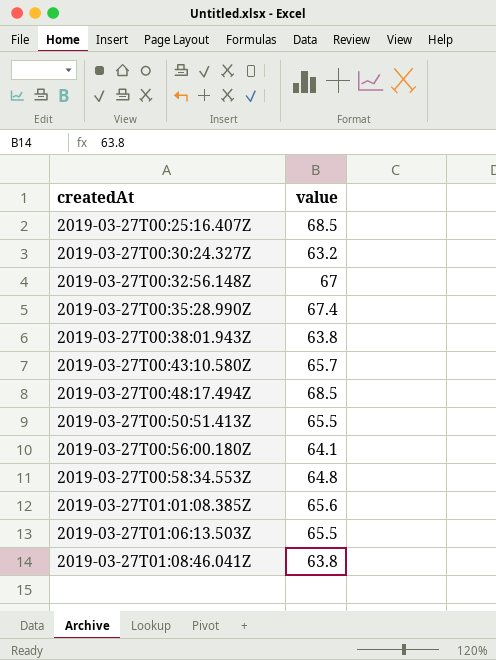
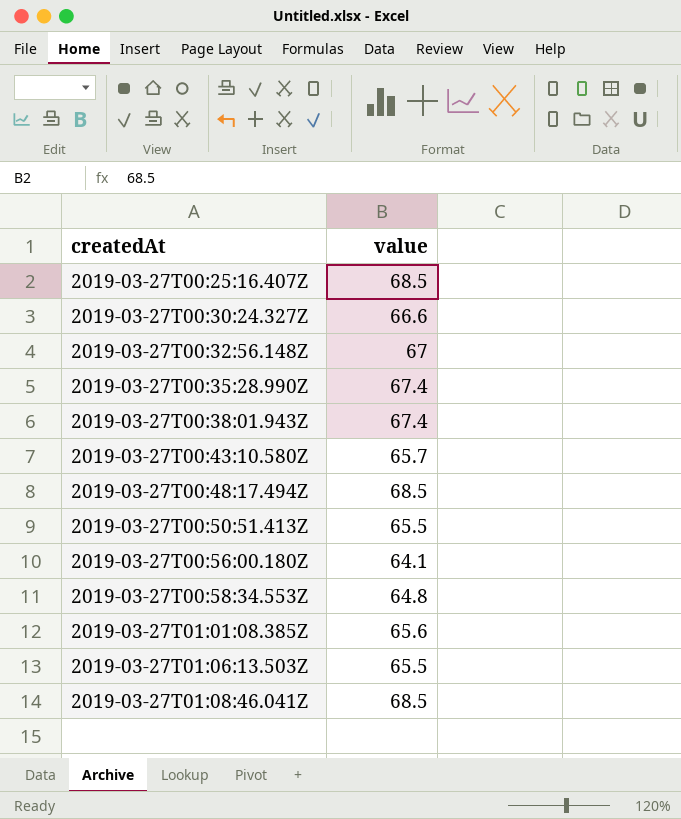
2019-03-27T00:30:24.327Z | value: 63.2 -> 66.6
2019-03-27T00:38:01.943Z | value: 63.8 -> 67.4
2019-03-27T01:08:46.041Z | value: 63.8 -> 68.5

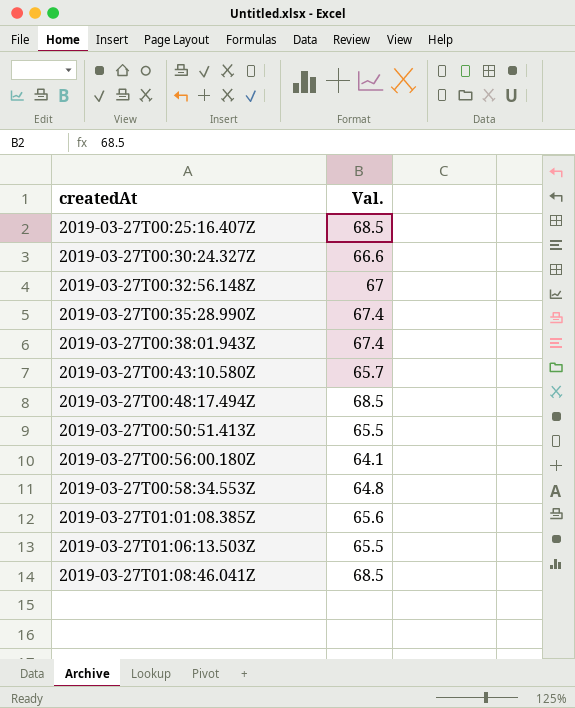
column name: value -> Val.

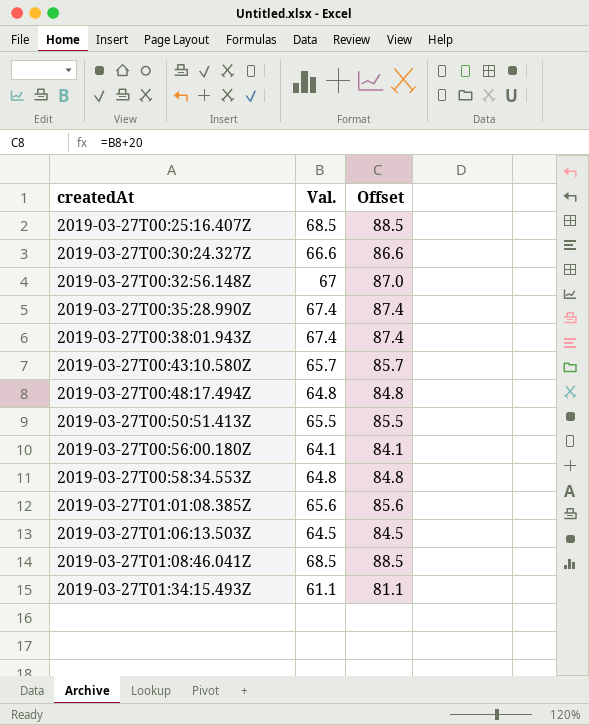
column Offset | formula: none -> [Val.] + 20
2019-03-27T00:48:17.494Z | Val.: 68.5 -> 64.8
2019-03-27T01:06:13.503Z | Val.: 65.5 -> 64.5
row 2019-03-27T01:34:15.493Z: none -> 61.1 | 81.1

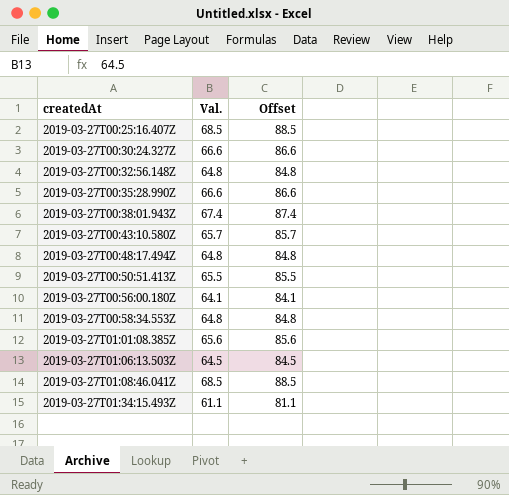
2019-03-27T00:32:56.148Z | Val.: 67 -> 64.8
2019-03-27T00:32:56.148Z | Offset: 87.0 -> 84.8
2019-03-27T00:35:28.990Z | Val.: 67.4 -> 66.6
2019-03-27T00:35:28.990Z | Offset: 87.4 -> 86.6

